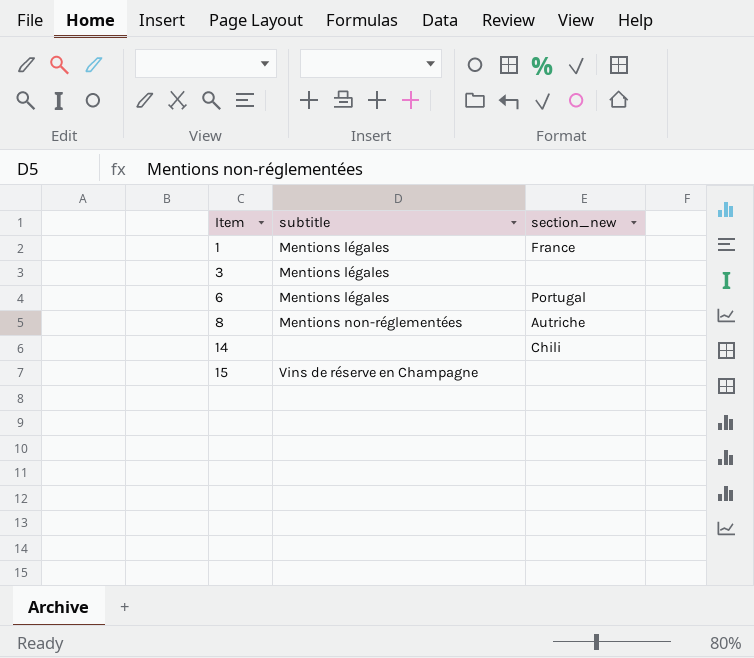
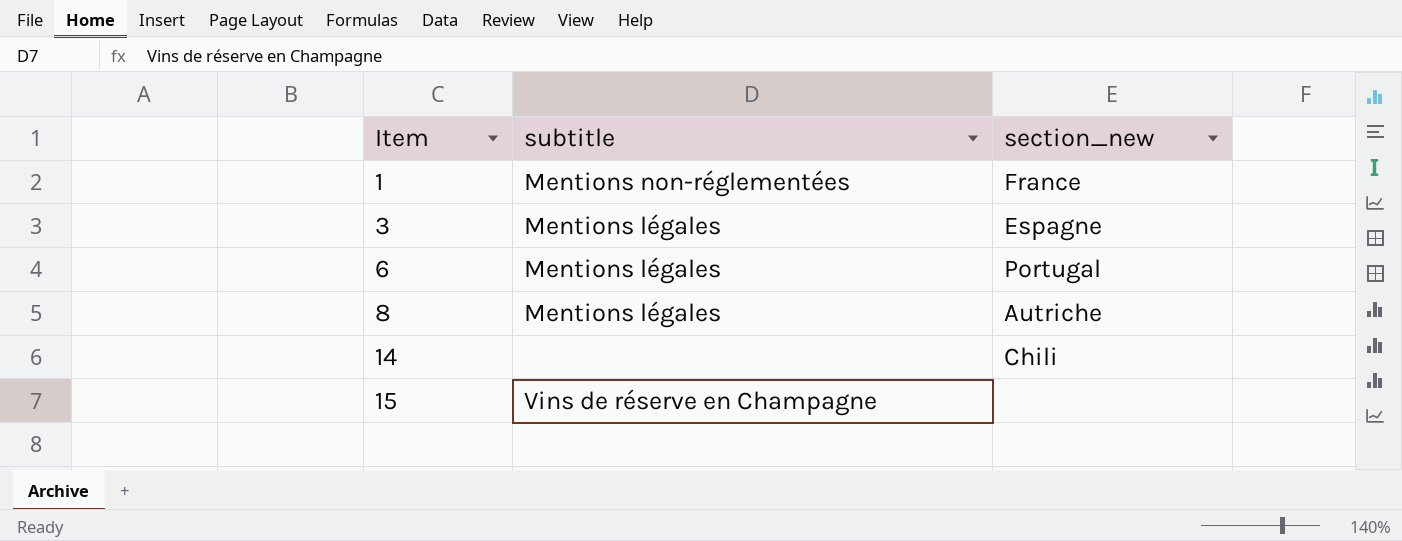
1 | subtitle: Mentions légales -> Mentions non-réglementées
3 | section_new: none -> Espagne
8 | subtitle: Mentions non-réglementées -> Mentions légales

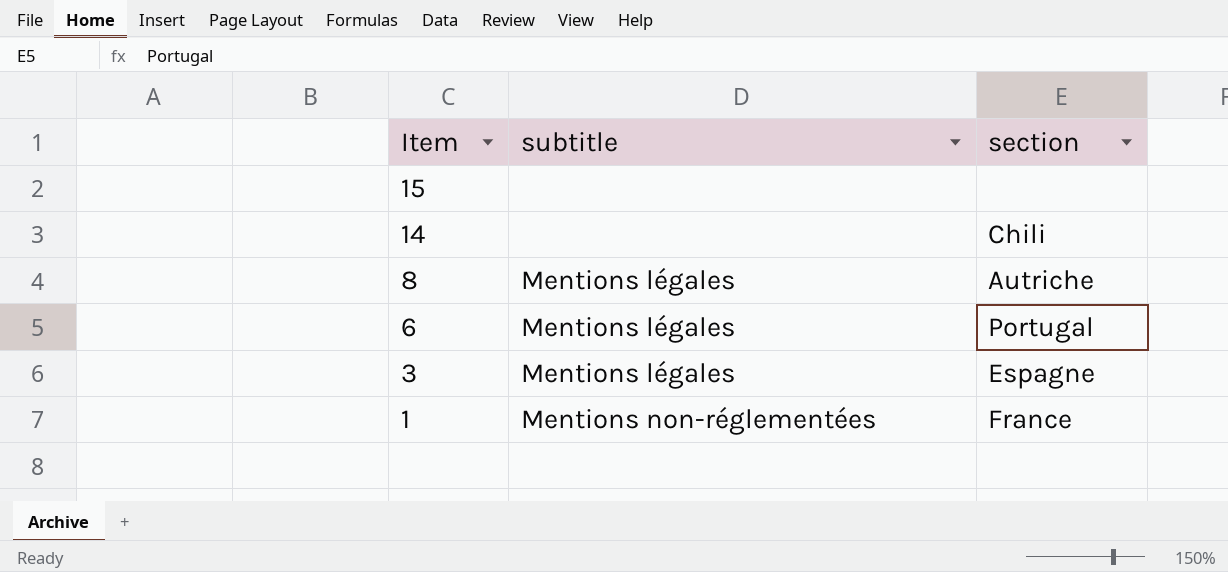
row order: Item ascending -> Item descending
column name: section_new -> section
15 | subtitle: Vins de réserve en Champagne -> none

